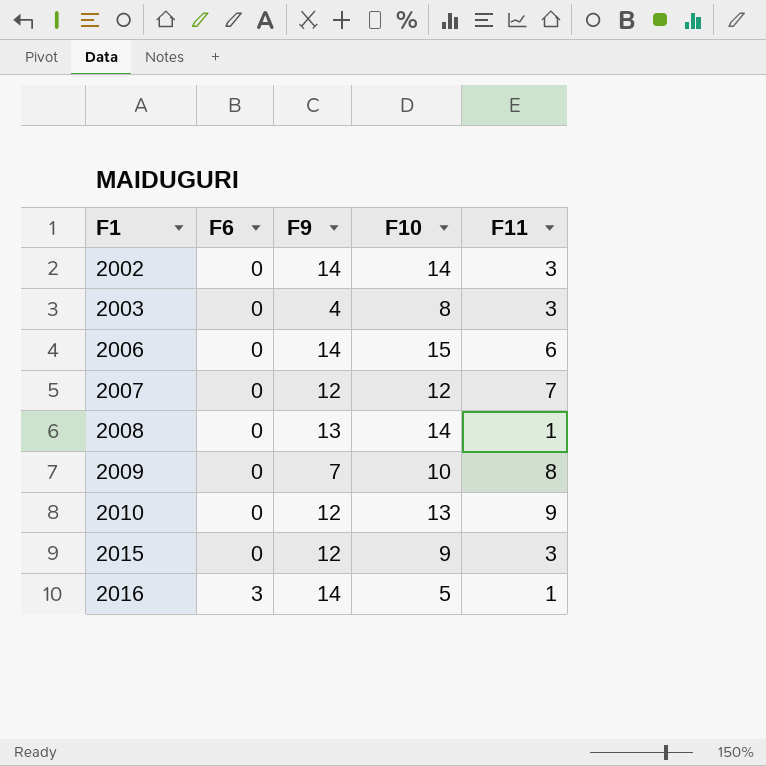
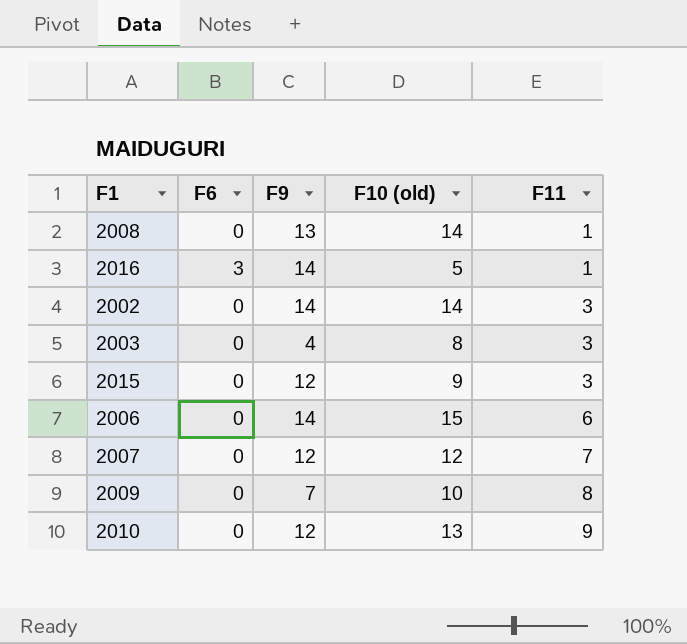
row order: F1 ascending -> F11 ascending
column name: F10 -> F10 (old)

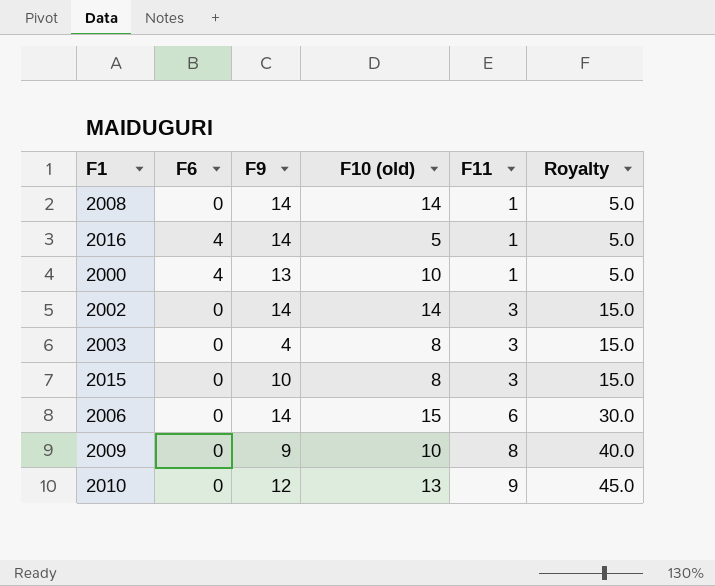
column Royalty | formula: none -> [F11] * 5
row 2007: 0 | 12 | 12 | 7 -> none
2008 | F9: 13 -> 14
2016 | F6: 3 -> 4
row 2000: none -> 4 | 13 | 10 | 1 | 5.0
2015 | F9: 12 -> 10
2015 | F10 (old): 9 -> 8
2009 | F9: 7 -> 9

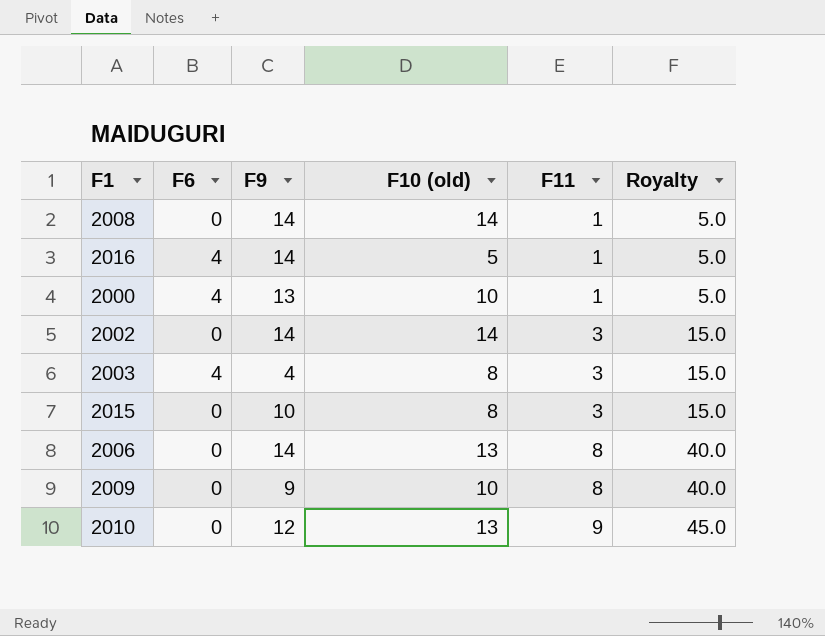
2003 | F6: 0 -> 4
2006 | F10 (old): 15 -> 13
2006 | F11: 6 -> 8
2006 | Royalty: 30.0 -> 40.0

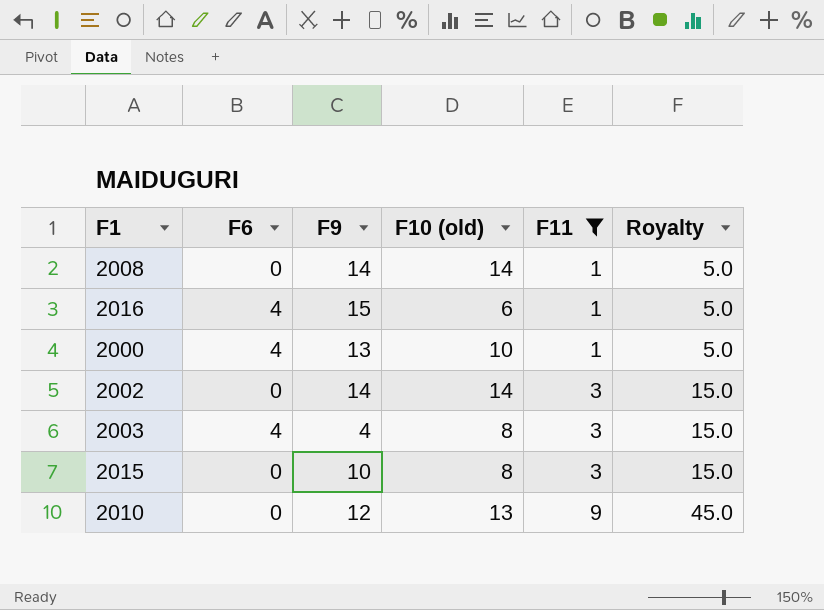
filter: none -> F11 != 8
2016 | F9: 14 -> 15
2016 | F10 (old): 5 -> 6

